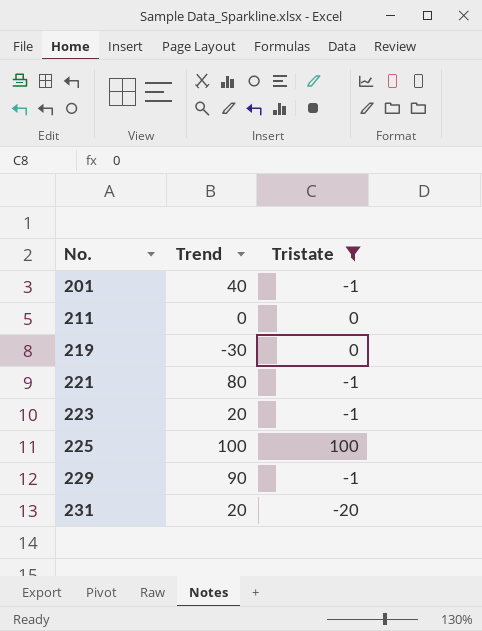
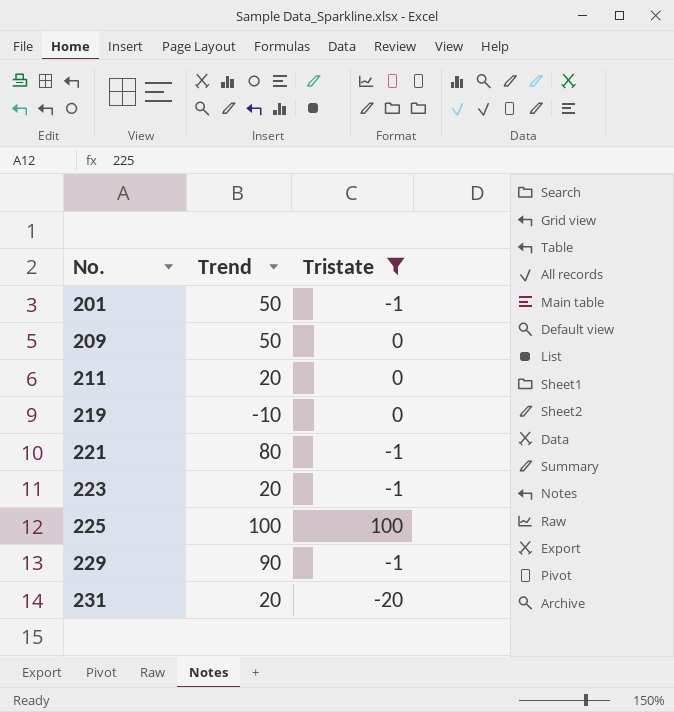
201 | Trend: 40 -> 50
row 209: none -> 50 | 0
211 | Trend: 0 -> 20
219 | Trend: -30 -> -10

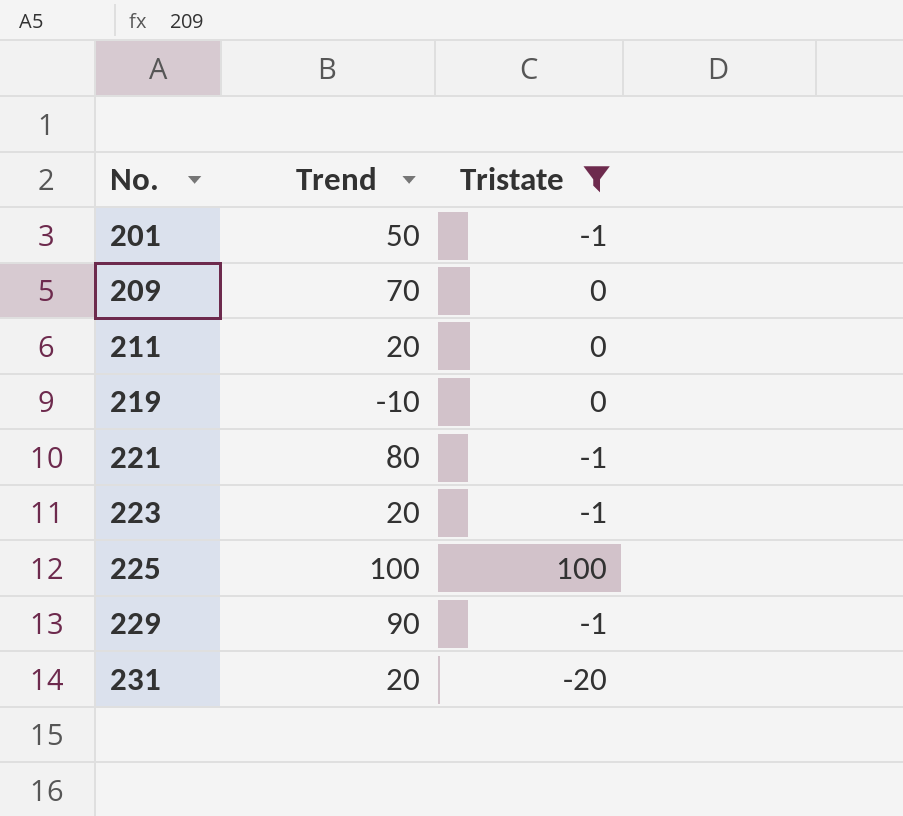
209 | Trend: 50 -> 70

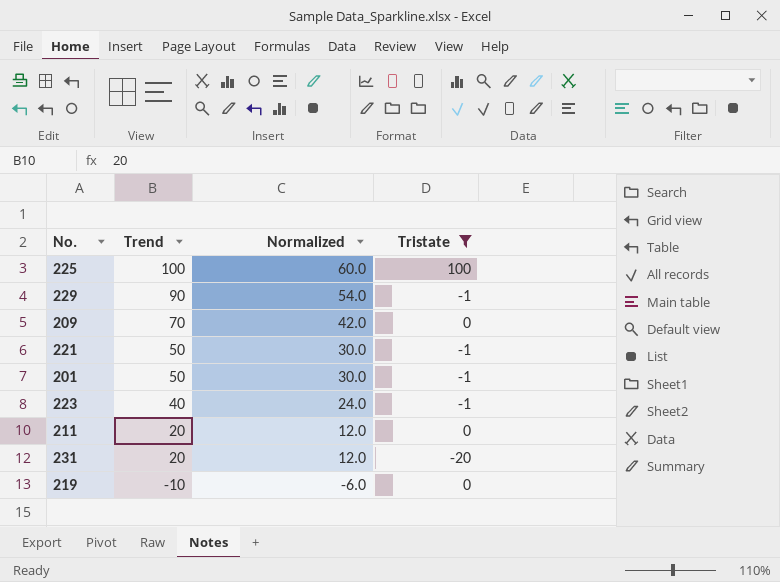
row order: No. ascending -> Trend descending
column Normalized | formula: none -> [Trend] * 0.6
221 | Trend: 80 -> 50
223 | Trend: 20 -> 40

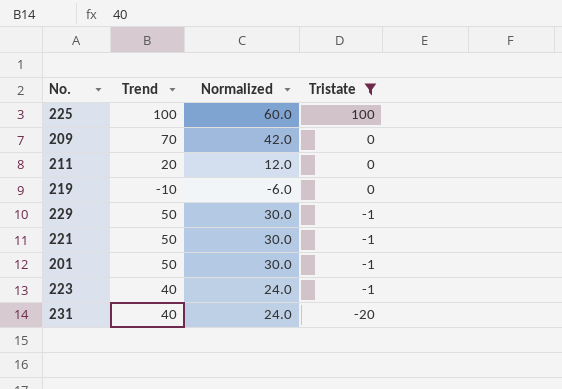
row order: Trend descending -> Tristate descending
229 | Trend: 90 -> 50
229 | Normalized: 54.0 -> 30.0
231 | Trend: 20 -> 40
231 | Normalized: 12.0 -> 24.0

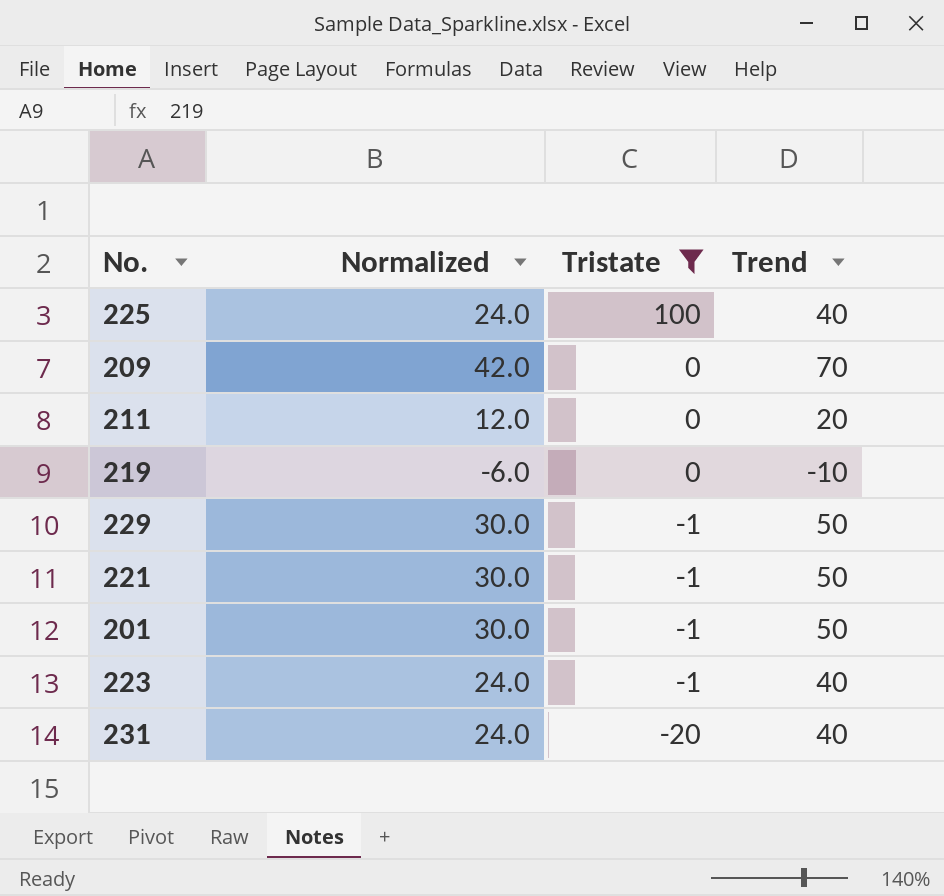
column Trend | position: 2 -> 4
225 | Normalized: 60.0 -> 24.0
225 | Trend: 100 -> 40

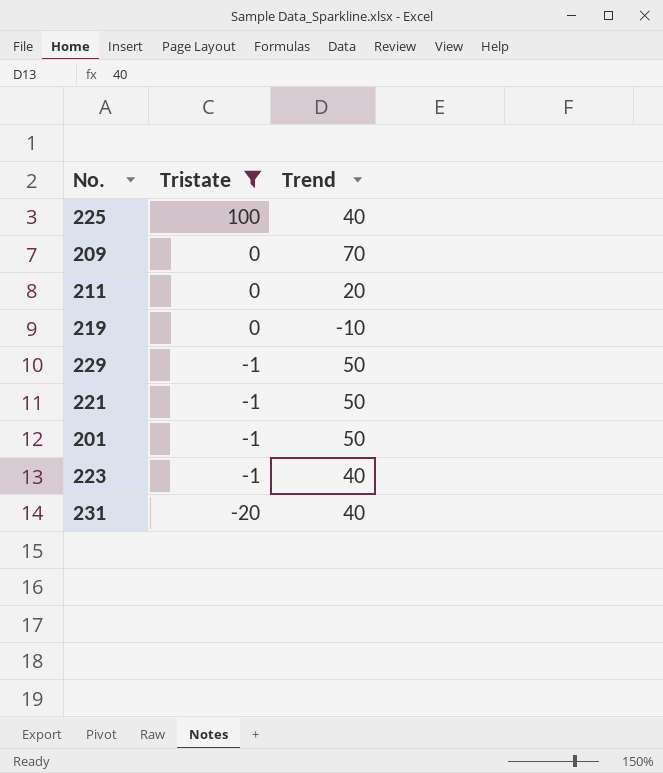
column Normalized | formula: [Trend] * 0.6 -> none

